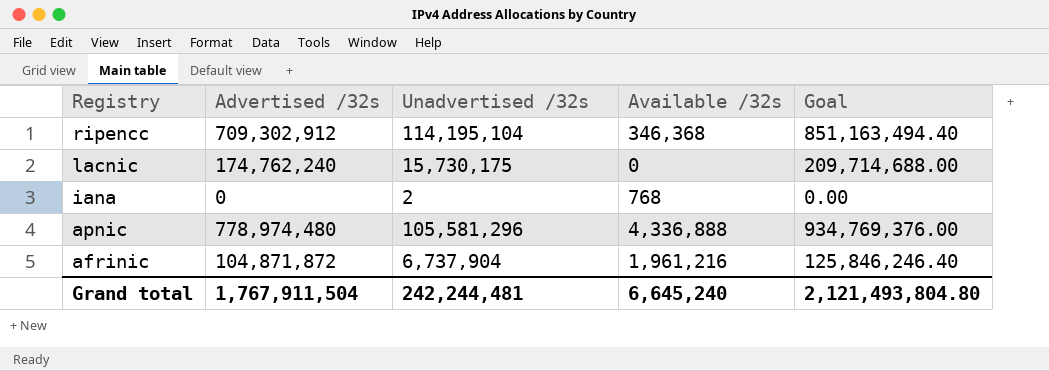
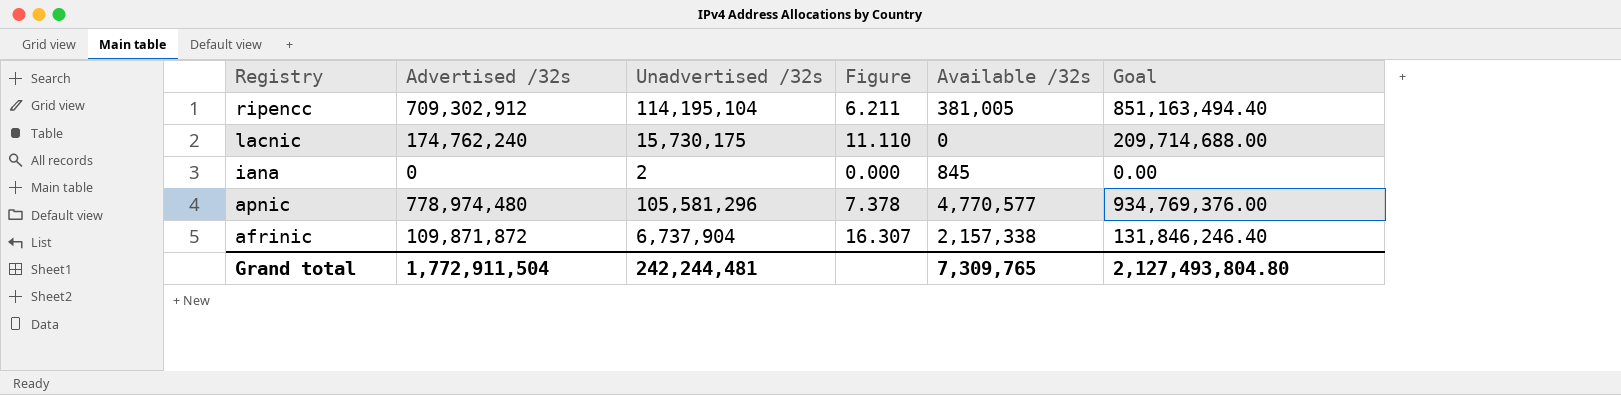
column Figure | formula: none -> [Advertised /32s] / [Unadvertised /32s]
ripencc | Available /32s: 346,368 -> 381,005
iana | Available /32s: 768 -> 845
apnic | Available /32s: 4,336,888 -> 4,770,577
afrinic | Advertised /32s: 104,871,872 -> 109,871,872
afrinic | Available /32s: 1,961,216 -> 2,157,338
afrinic | Goal: 125,846,246.40 -> 131,846,246.40
Grand total | Advertised /32s: 1,767,911,504 -> 1,772,911,504
Grand total | Available /32s: 6,645,240 -> 7,309,765
Grand total | Goal: 2,121,493,804.80 -> 2,127,493,804.80

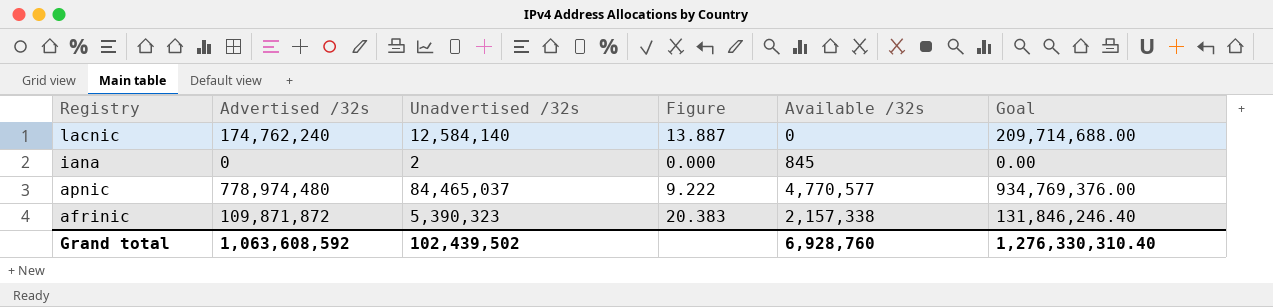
row ripencc: 709,302,912 | 114,195,104 | 6.211 | 381,005 | 851,163,494.40 -> none
lacnic | Unadvertised /32s: 15,730,175 -> 12,584,140
lacnic | Figure: 11.110 -> 13.887
apnic | Unadvertised /32s: 105,581,296 -> 84,465,037
apnic | Figure: 7.378 -> 9.222
afrinic | Unadvertised /32s: 6,737,904 -> 5,390,323
afrinic | Figure: 16.307 -> 20.383
Grand total | Advertised /32s: 1,772,911,504 -> 1,063,608,592
Grand total | Unadvertised /32s: 242,244,481 -> 102,439,502
Grand total | Available /32s: 7,309,765 -> 6,928,760
Grand total | Goal: 2,127,493,804.80 -> 1,276,330,310.40

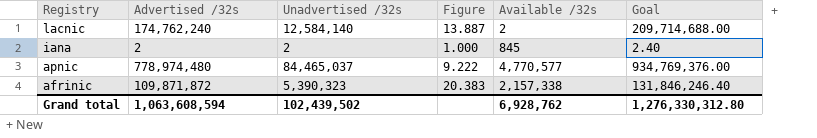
lacnic | Available /32s: 0 -> 2
iana | Advertised /32s: 0 -> 2
iana | Figure: 0.000 -> 1.000
iana | Goal: 0.00 -> 2.40
Grand total | Advertised /32s: 1,063,608,592 -> 1,063,608,594
Grand total | Available /32s: 6,928,760 -> 6,928,762
Grand total | Goal: 1,276,330,310.40 -> 1,276,330,312.80

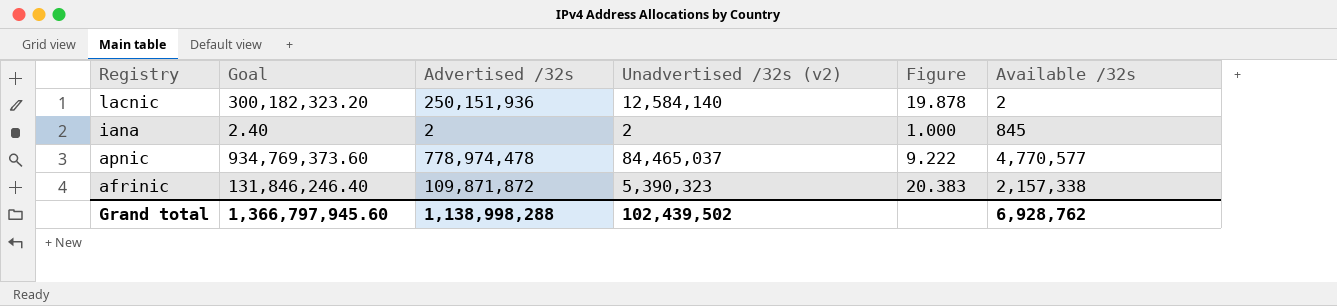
column Goal | position: 6 -> 2
column name: Unadvertised /32s -> Unadvertised /32s (v2)
lacnic | Goal: 209,714,688.00 -> 300,182,323.20
lacnic | Advertised /32s: 174,762,240 -> 250,151,936
lacnic | Figure: 13.887 -> 19.878
apnic | Goal: 934,769,376.00 -> 934,769,373.60
apnic | Advertised /32s: 778,974,480 -> 778,974,478
Grand total | Goal: 1,276,330,312.80 -> 1,366,797,945.60
Grand total | Advertised /32s: 1,063,608,594 -> 1,138,998,288

